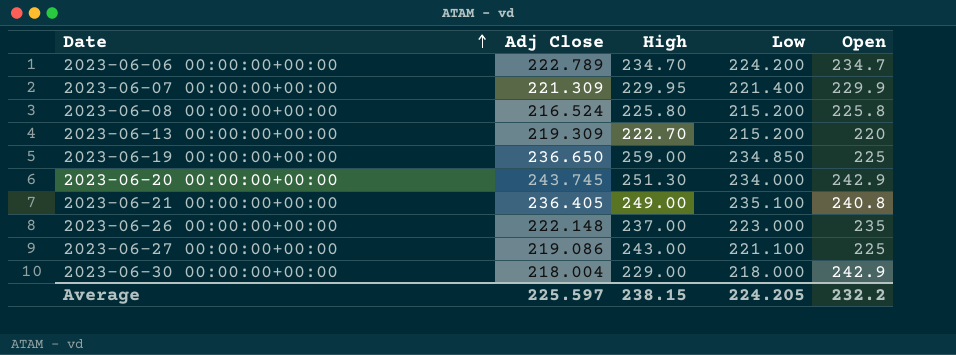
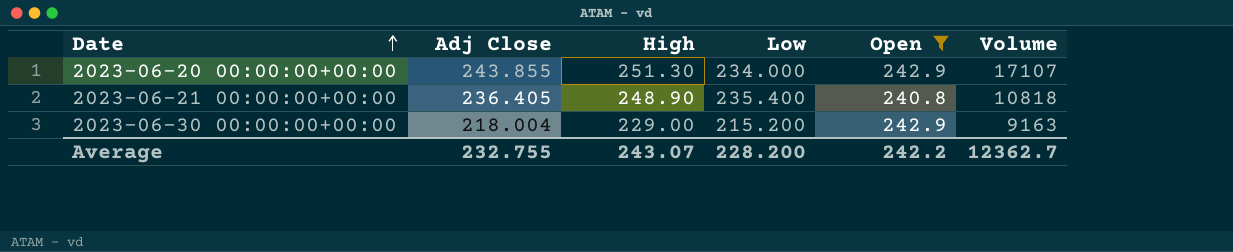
filter: none -> Open >= 240.8
column Volume | position: none -> 6
2023-06-20 00:00:00+00:00 | Adj Close: 243.745 -> 243.855
2023-06-21 00:00:00+00:00 | High: 249.00 -> 248.90
2023-06-21 00:00:00+00:00 | Low: 235.100 -> 235.400
2023-06-30 00:00:00+00:00 | Low: 218.000 -> 215.200
Average | Adj Close: 225.597 -> 232.755
Average | High: 238.15 -> 243.07
Average | Low: 224.205 -> 228.200
Average | Open: 232.2 -> 242.2

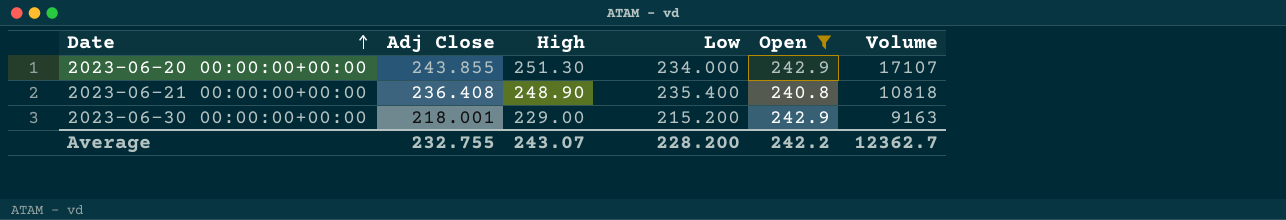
2023-06-21 00:00:00+00:00 | Adj Close: 236.405 -> 236.408
2023-06-30 00:00:00+00:00 | Adj Close: 218.004 -> 218.001

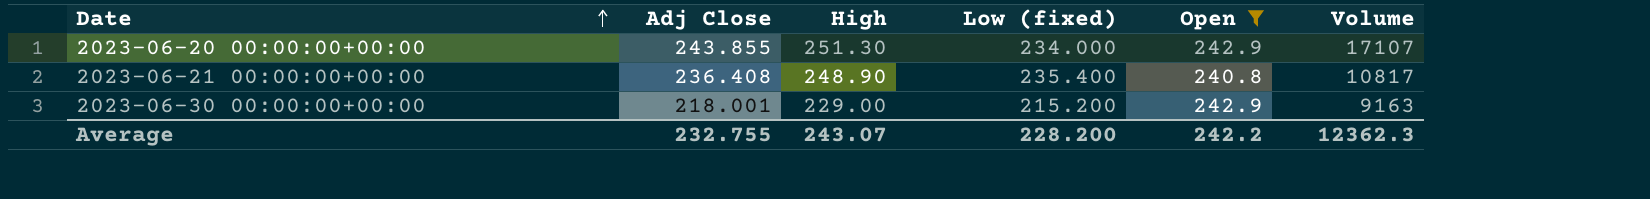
column name: Low -> Low (fixed)
2023-06-21 00:00:00+00:00 | Volume: 10818 -> 10817
Average | Volume: 12362.7 -> 12362.3

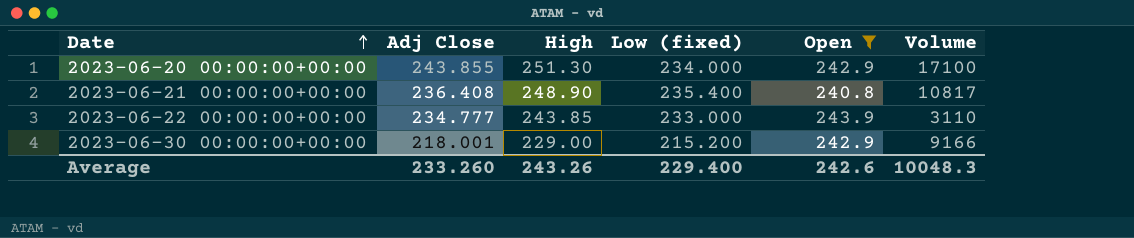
2023-06-20 00:00:00+00:00 | Volume: 17107 -> 17100
row 2023-06-22 00:00:00+00:00: none -> 234.777 | 243.85 | 233.000 | 243.9 | 3110
2023-06-30 00:00:00+00:00 | Volume: 9163 -> 9166
Average | Adj Close: 232.755 -> 233.260
Average | High: 243.07 -> 243.26
Average | Low (fixed): 228.200 -> 229.400
Average | Open: 242.2 -> 242.6
Average | Volume: 12362.3 -> 10048.3

